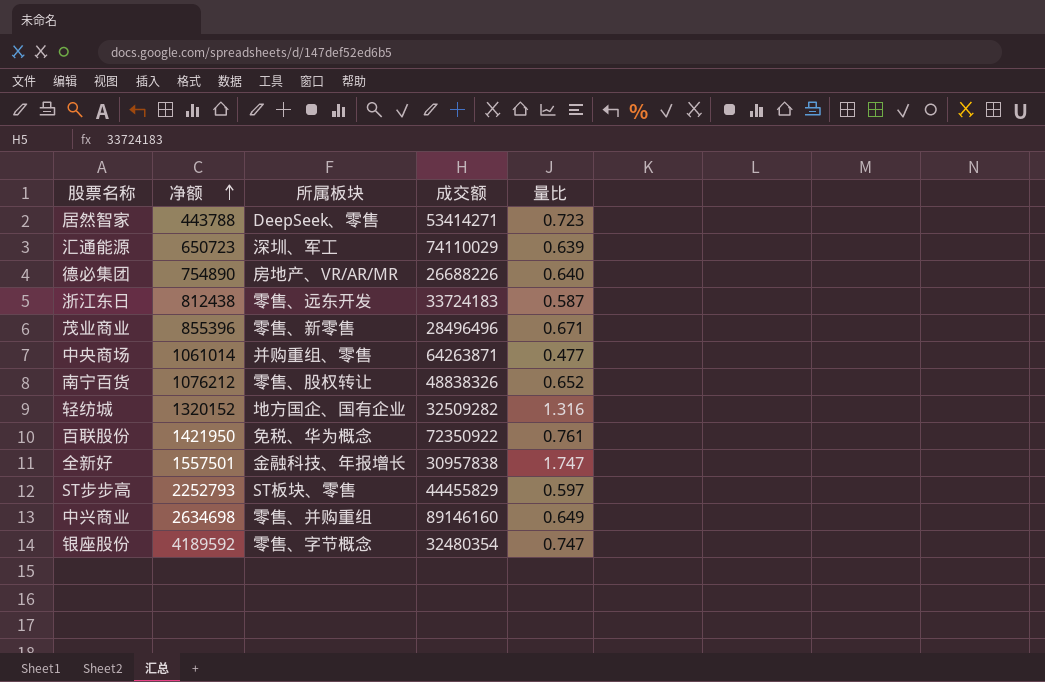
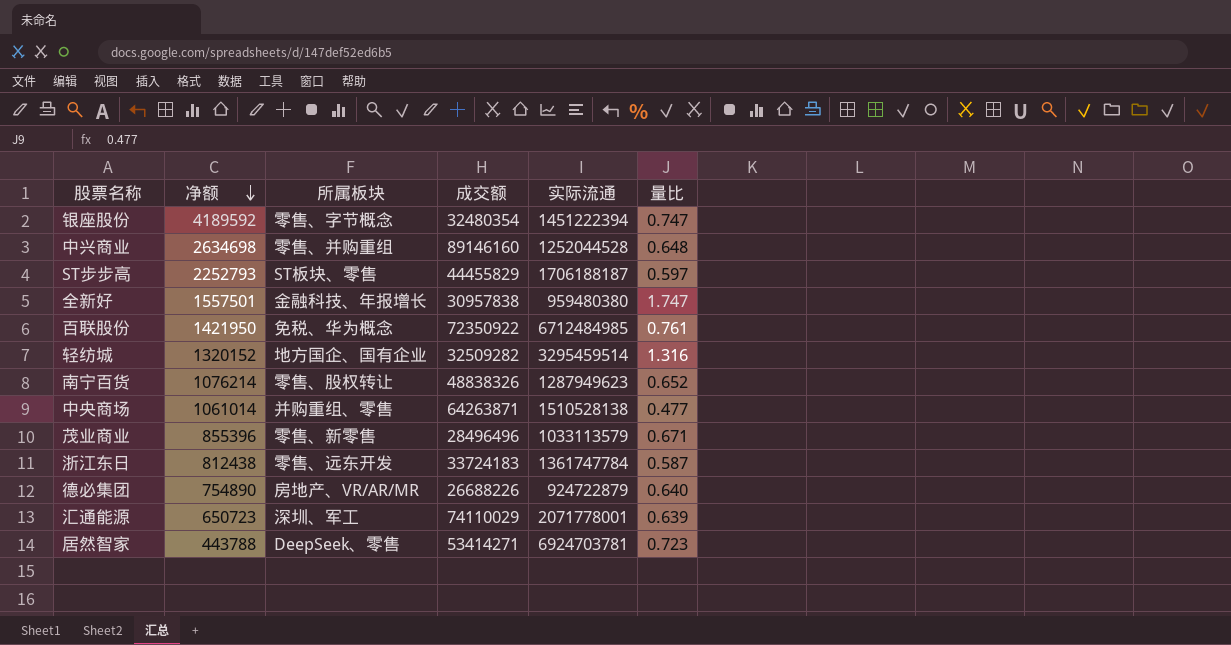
row order: 净额 ascending -> 净额 descending
column 实际流通 | position: none -> 5
中兴商业 | 量比: 0.649 -> 0.648
南宁百货 | 净额: 1076212 -> 1076214

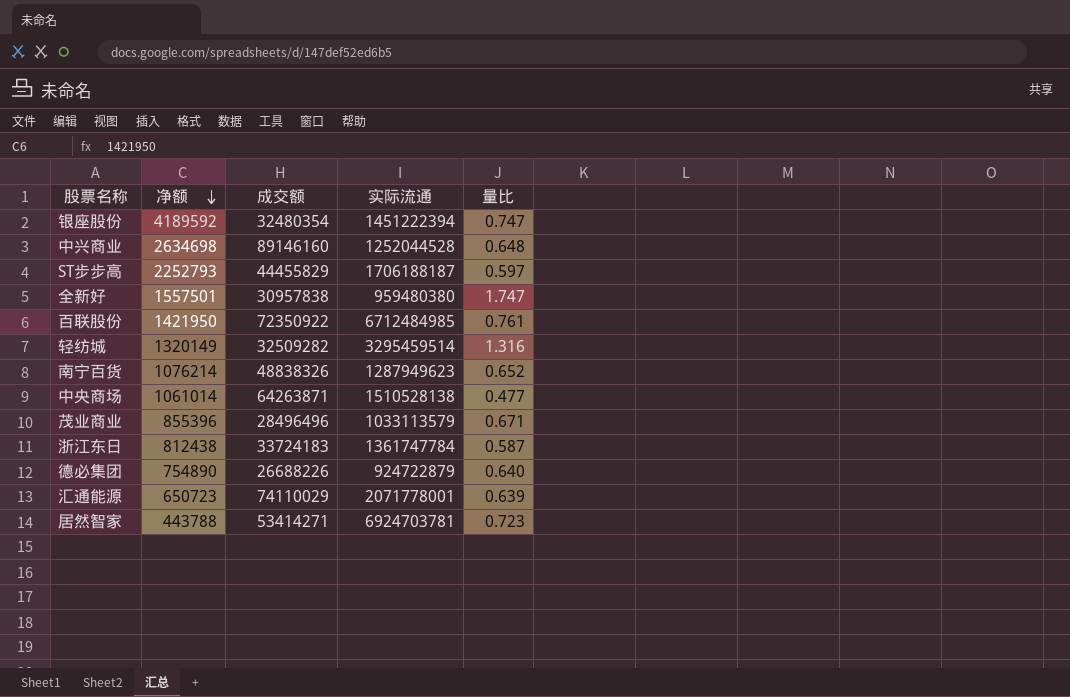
column 所属板块 | position: 3 -> none
轻纺城 | 净额: 1320152 -> 1320149

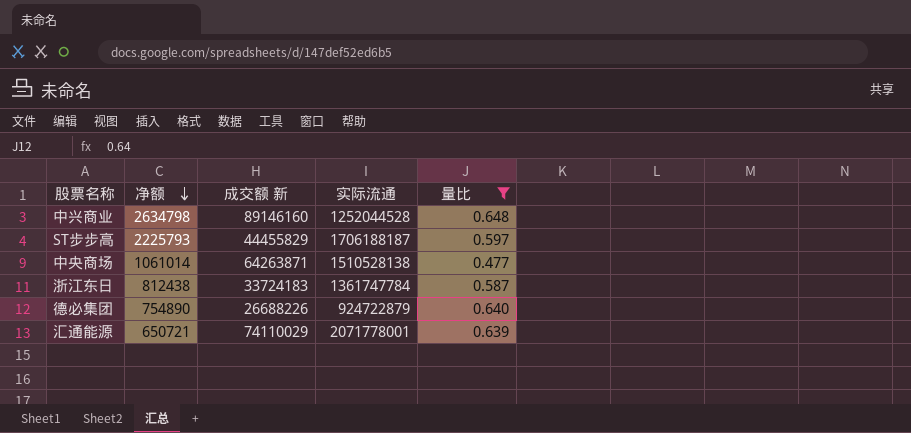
filter: none -> 量比 <= 0.648
column name: 成交额 -> 成交额 新
中兴商业 | 净额: 2634698 -> 2634798
ST步步高 | 净额: 2252793 -> 2225793
汇通能源 | 净额: 650723 -> 650721

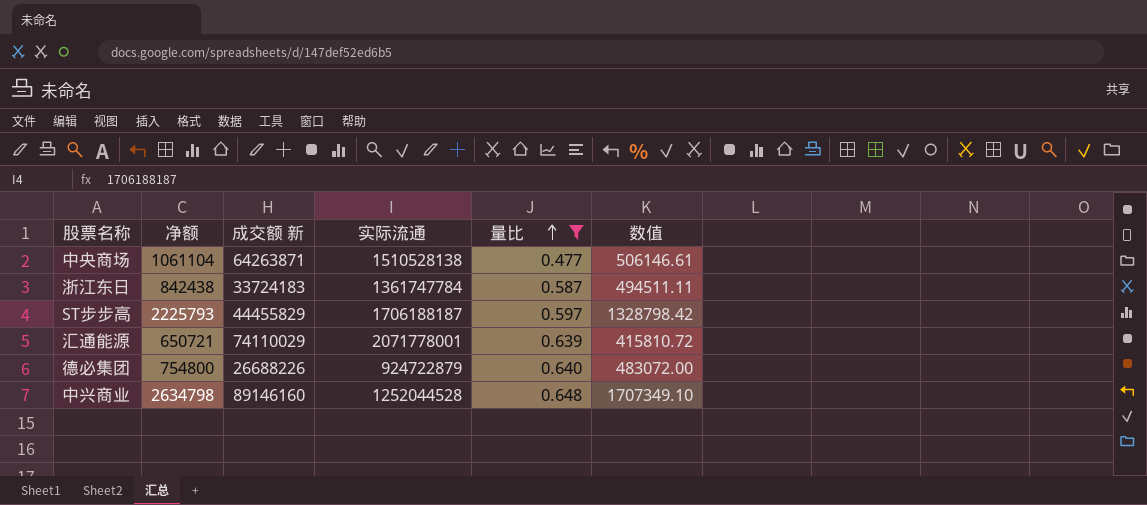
row order: 净额 descending -> 量比 ascending
column 数值 | formula: none -> [净额] * [量比]
中央商场 | 净额: 1061014 -> 1061104
浙江东日 | 净额: 812438 -> 842438
德必集团 | 净额: 754890 -> 754800

